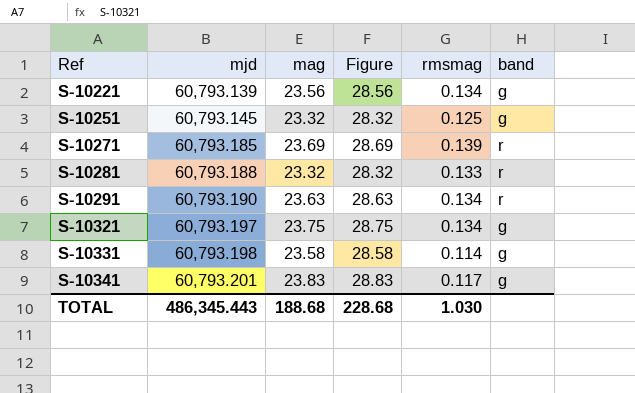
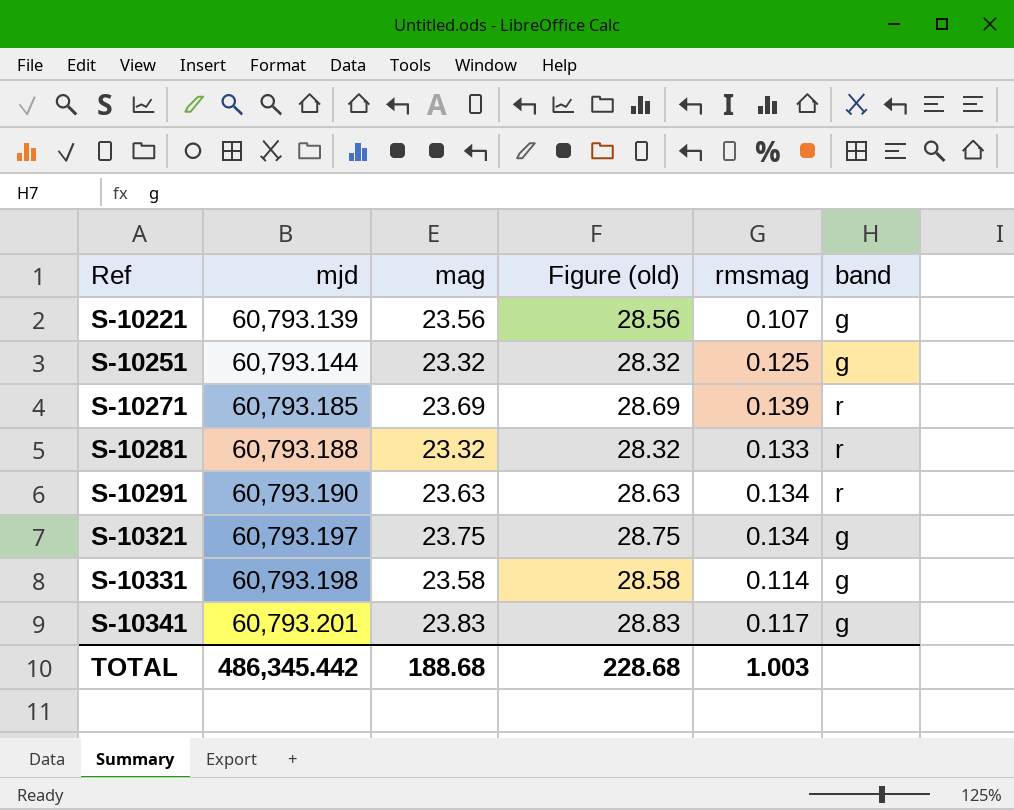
column name: Figure -> Figure (old)
S-10221 | rmsmag: 0.134 -> 0.107
S-10251 | mjd: 60,793.145 -> 60,793.144
TOTAL | mjd: 486,345.443 -> 486,345.442
TOTAL | rmsmag: 1.030 -> 1.003

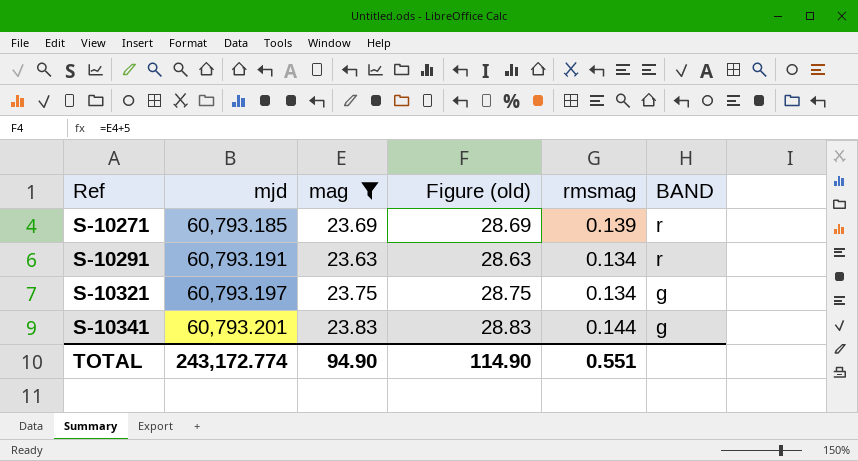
filter: none -> mag >= 23.63
column name: band -> BAND
S-10291 | mjd: 60,793.190 -> 60,793.191
S-10341 | rmsmag: 0.117 -> 0.144
TOTAL | mjd: 486,345.442 -> 243,172.774
TOTAL | mag: 188.68 -> 94.90
TOTAL | Figure (old): 228.68 -> 114.90
TOTAL | rmsmag: 1.003 -> 0.551

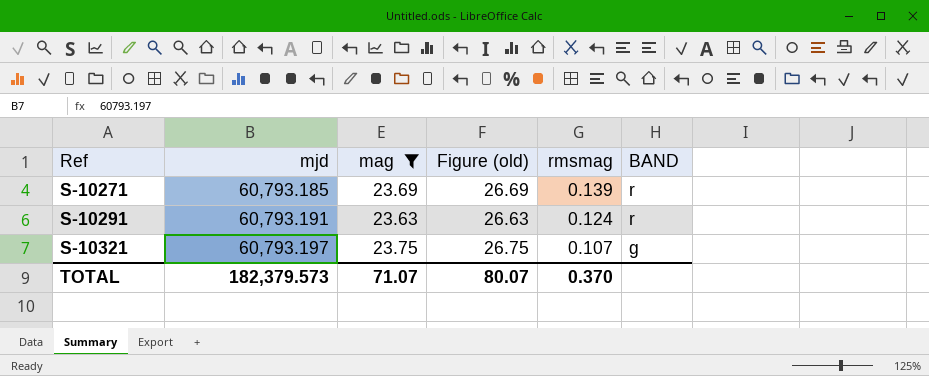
column Figure (old) | formula: [mag] + 5 -> [mag] + 3
row S-10341: 60,793.201 | 23.83 | 28.83 | 0.144 | g -> none
S-10291 | rmsmag: 0.134 -> 0.124
S-10321 | rmsmag: 0.134 -> 0.107
TOTAL | mjd: 243,172.774 -> 182,379.573
TOTAL | mag: 94.90 -> 71.07
TOTAL | Figure (old): 114.90 -> 80.07
TOTAL | rmsmag: 0.551 -> 0.370

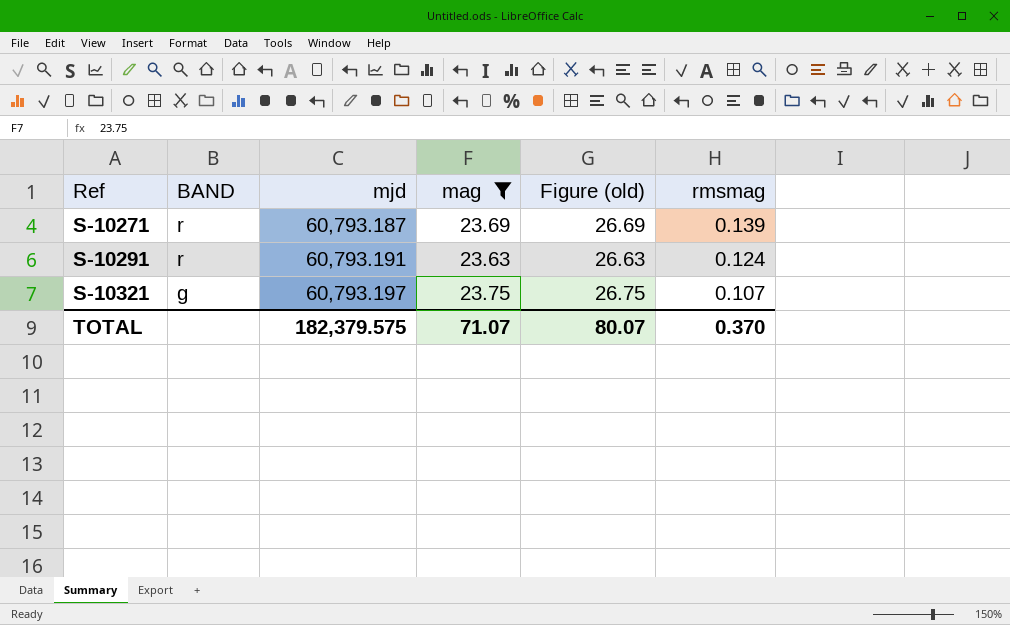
column BAND | position: 6 -> 2
S-10271 | mjd: 60,793.185 -> 60,793.187
TOTAL | mjd: 182,379.573 -> 182,379.575

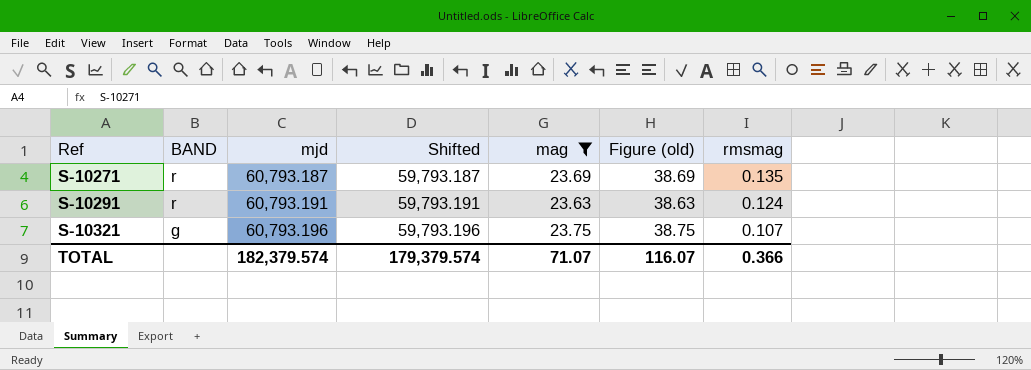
column Shifted | formula: none -> [mjd] - 1000
column Figure (old) | formula: [mag] + 3 -> [mag] + 15
S-10271 | rmsmag: 0.139 -> 0.135
S-10321 | mjd: 60,793.197 -> 60,793.196
TOTAL | mjd: 182,379.575 -> 182,379.574
TOTAL | Figure (old): 80.07 -> 116.07
TOTAL | rmsmag: 0.370 -> 0.366

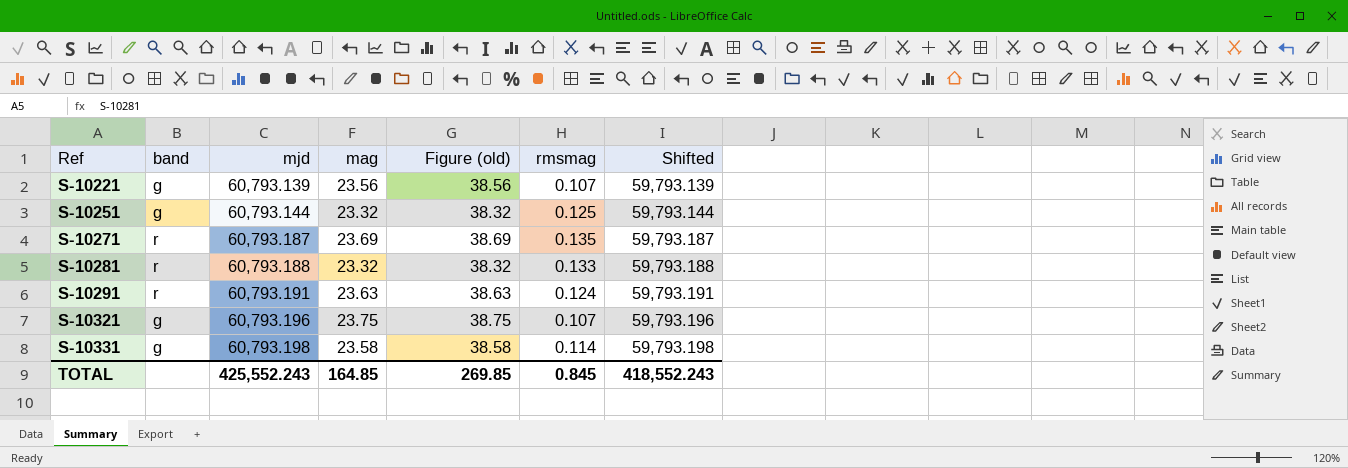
filter: mag >= 23.63 -> none
column name: BAND -> band
column Shifted | position: 4 -> 7
TOTAL | mjd: 182,379.574 -> 425,552.243
TOTAL | mag: 71.07 -> 164.85
TOTAL | Figure (old): 116.07 -> 269.85
TOTAL | rmsmag: 0.366 -> 0.845
TOTAL | Shifted: 179,379.574 -> 418,552.243

